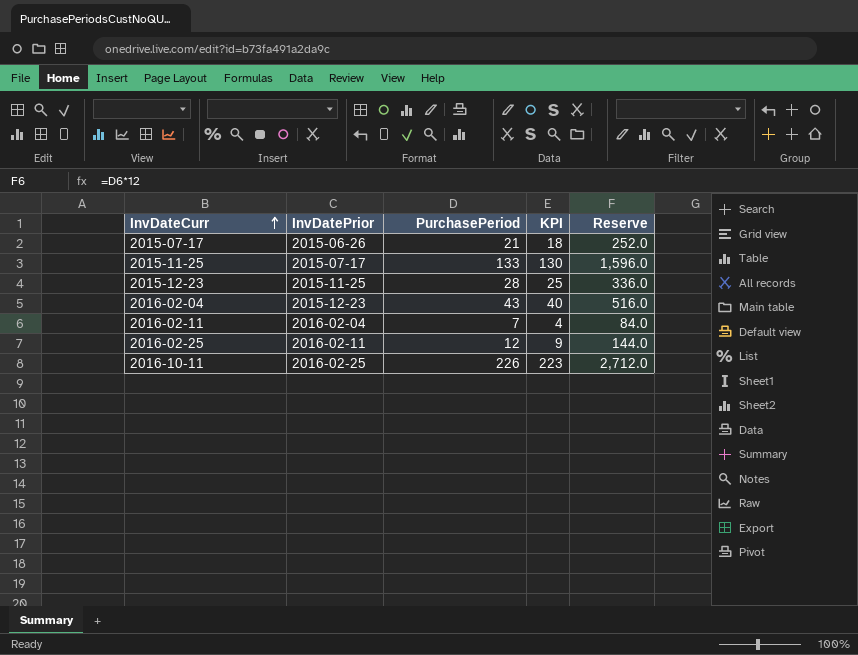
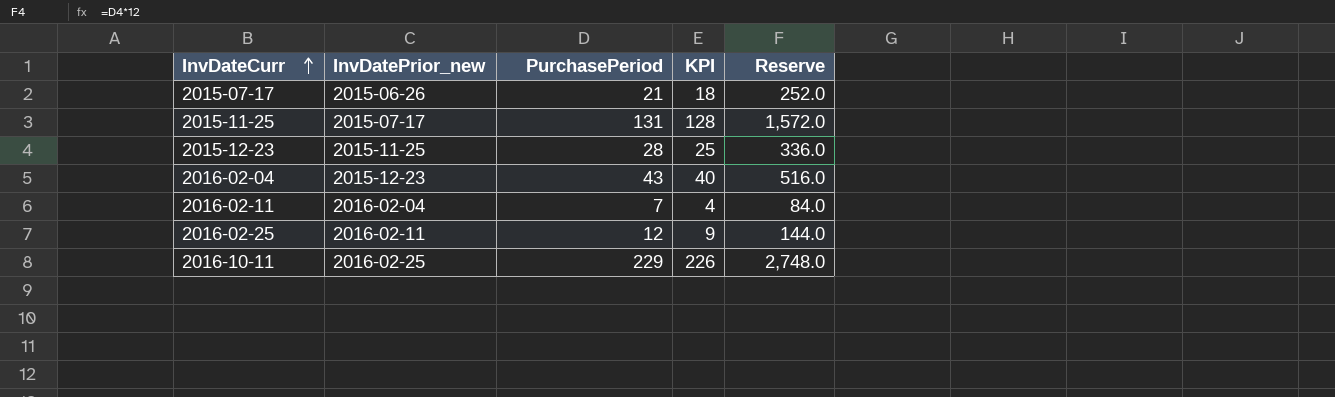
column name: InvDatePrior -> InvDatePrior_new
2015-11-25 | PurchasePeriod: 133 -> 131
2015-11-25 | KPI: 130 -> 128
2015-11-25 | Reserve: 1,596.0 -> 1,572.0
2016-10-11 | PurchasePeriod: 226 -> 229
2016-10-11 | KPI: 223 -> 226
2016-10-11 | Reserve: 2,712.0 -> 2,748.0

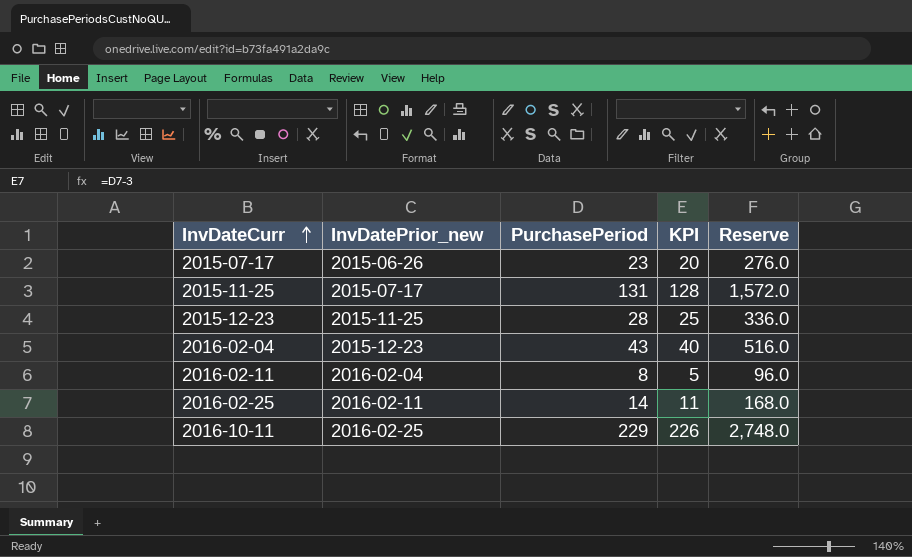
2015-07-17 | PurchasePeriod: 21 -> 23
2015-07-17 | KPI: 18 -> 20
2015-07-17 | Reserve: 252.0 -> 276.0
2016-02-11 | PurchasePeriod: 7 -> 8
2016-02-11 | KPI: 4 -> 5
2016-02-11 | Reserve: 84.0 -> 96.0
2016-02-25 | PurchasePeriod: 12 -> 14
2016-02-25 | KPI: 9 -> 11
2016-02-25 | Reserve: 144.0 -> 168.0

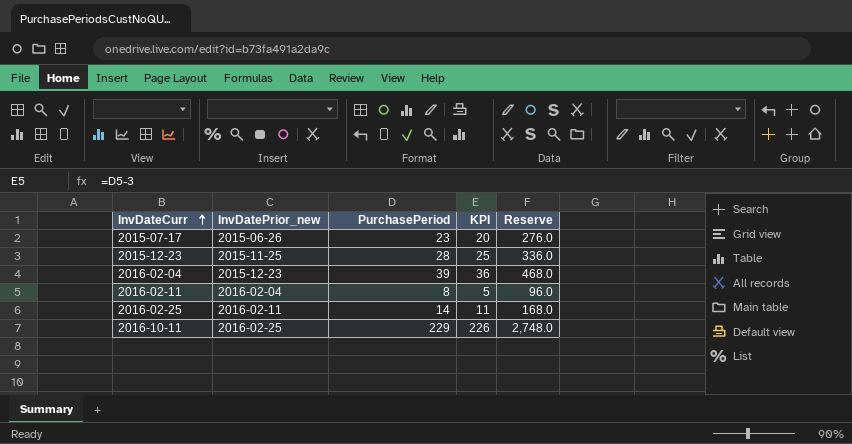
row 2015-11-25: 2015-07-17 | 131 | 128 | 1,572.0 -> none
2016-02-04 | PurchasePeriod: 43 -> 39
2016-02-04 | KPI: 40 -> 36
2016-02-04 | Reserve: 516.0 -> 468.0

